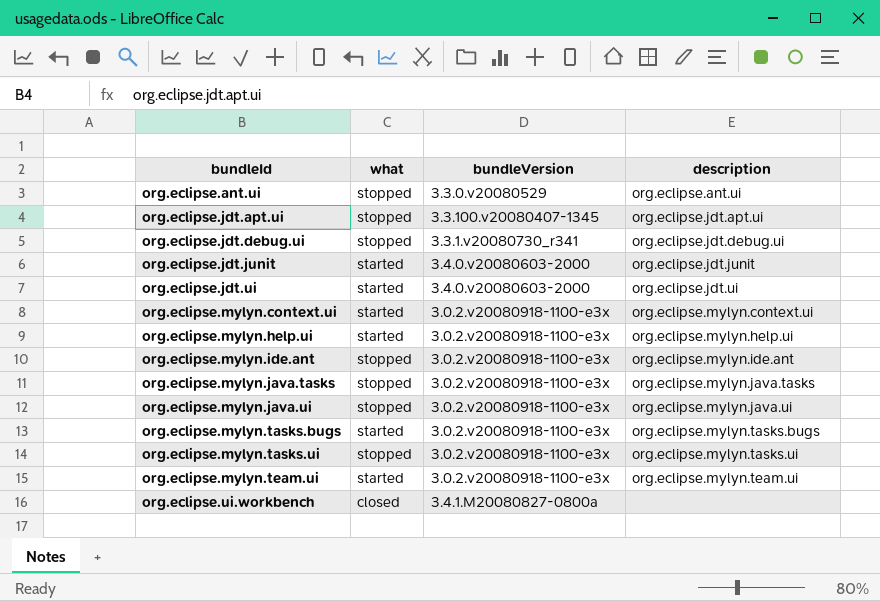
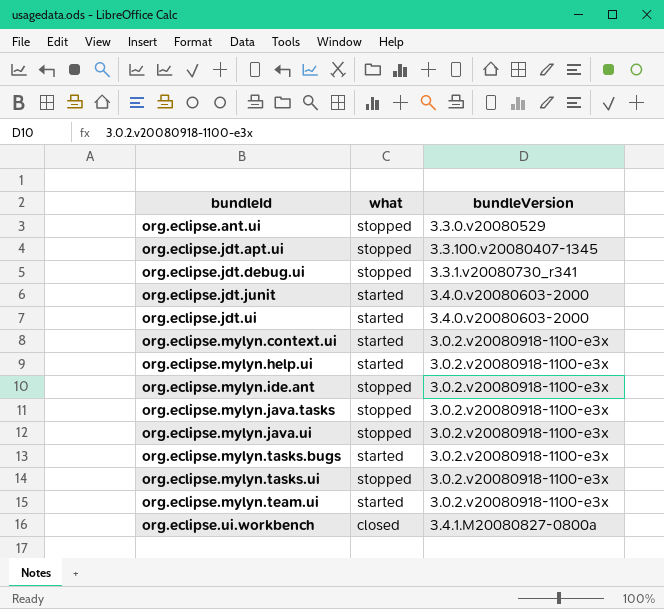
column description | position: 4 -> none

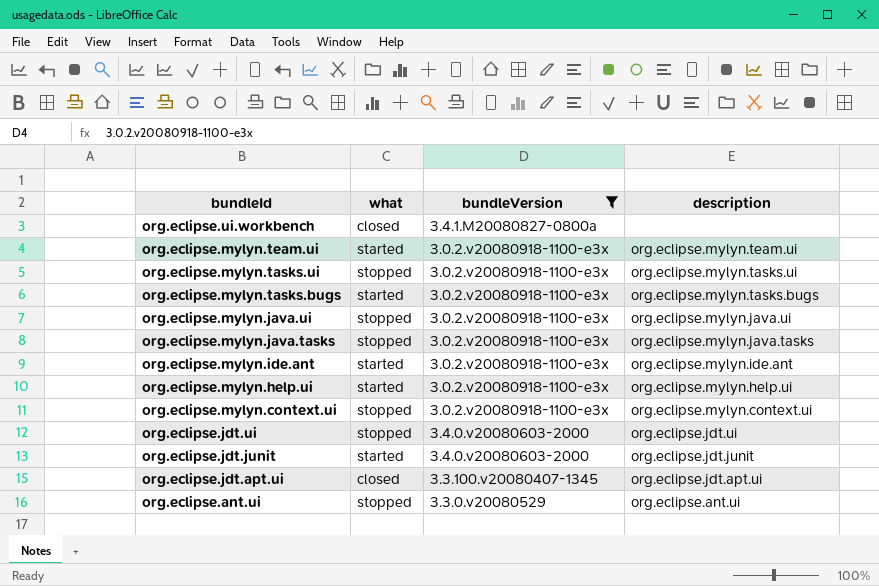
filter: none -> bundleVersion != 3.3.1.v20080730_r341
row order: bundleId ascending -> bundleId descending
column description | position: none -> 4
org.eclipse.mylyn.ide.ant | what: stopped -> started
org.eclipse.mylyn.context.ui | what: started -> stopped
org.eclipse.jdt.ui | what: started -> stopped
org.eclipse.jdt.apt.ui | what: stopped -> closed

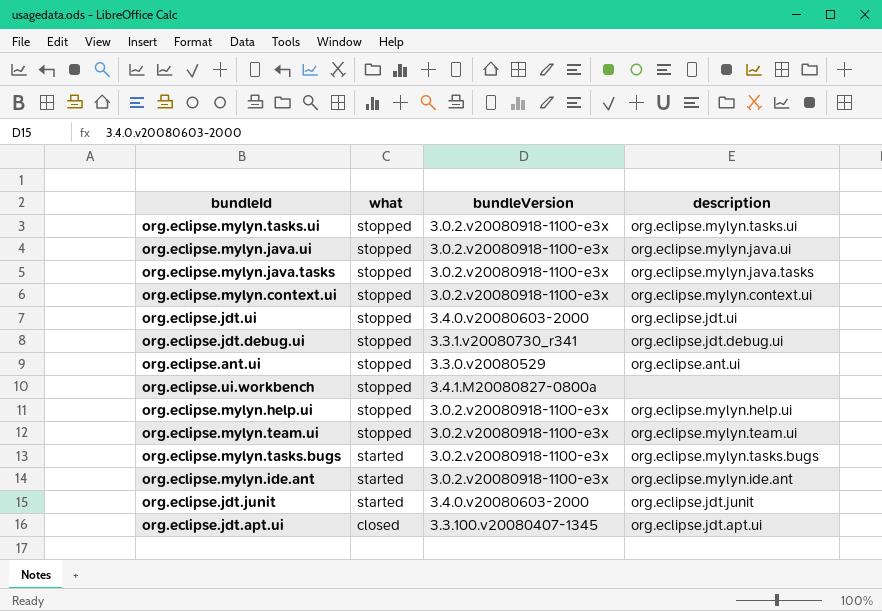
filter: bundleVersion != 3.3.1.v20080730_r341 -> none
row order: bundleId descending -> what descending
org.eclipse.ui.workbench | what: closed -> stopped
org.eclipse.mylyn.help.ui | what: started -> stopped
org.eclipse.mylyn.team.ui | what: started -> stopped

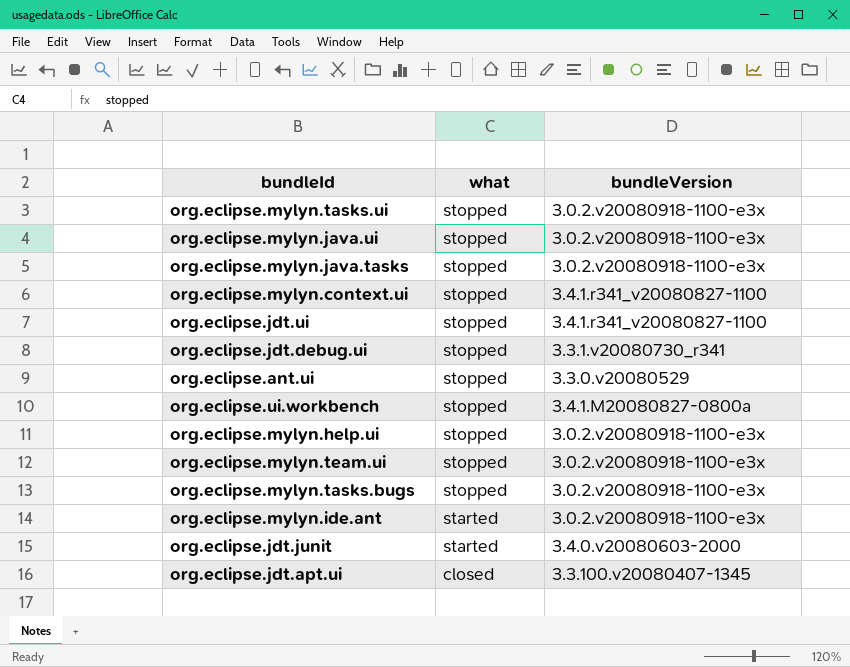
column description | position: 4 -> none
org.eclipse.mylyn.context.ui | bundleVersion: 3.0.2.v20080918-1100-e3x -> 3.4.1.r341_v20080827-1100
org.eclipse.jdt.ui | bundleVersion: 3.4.0.v20080603-2000 -> 3.4.1.r341_v20080827-1100
org.eclipse.mylyn.tasks.bugs | what: started -> stopped

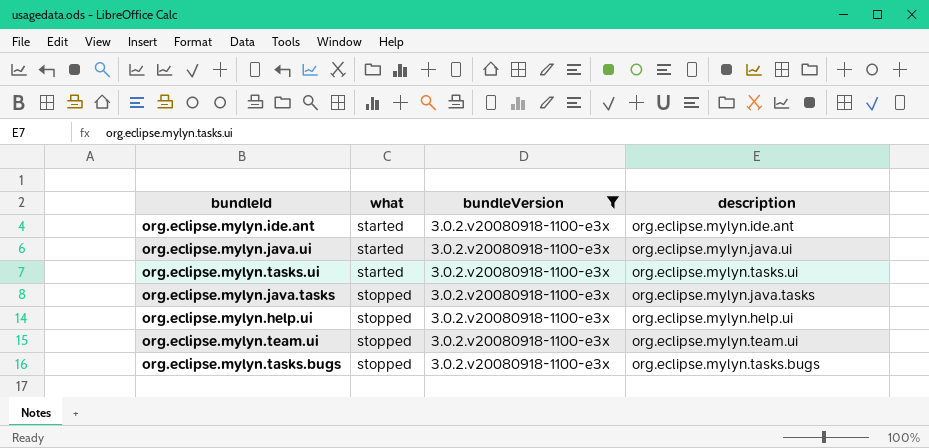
filter: none -> bundleVersion = 3.0.2.v20080918-1100-e3x
row order: what descending -> what ascending
column description | position: none -> 4
org.eclipse.mylyn.java.ui | what: stopped -> started
org.eclipse.mylyn.tasks.ui | what: stopped -> started

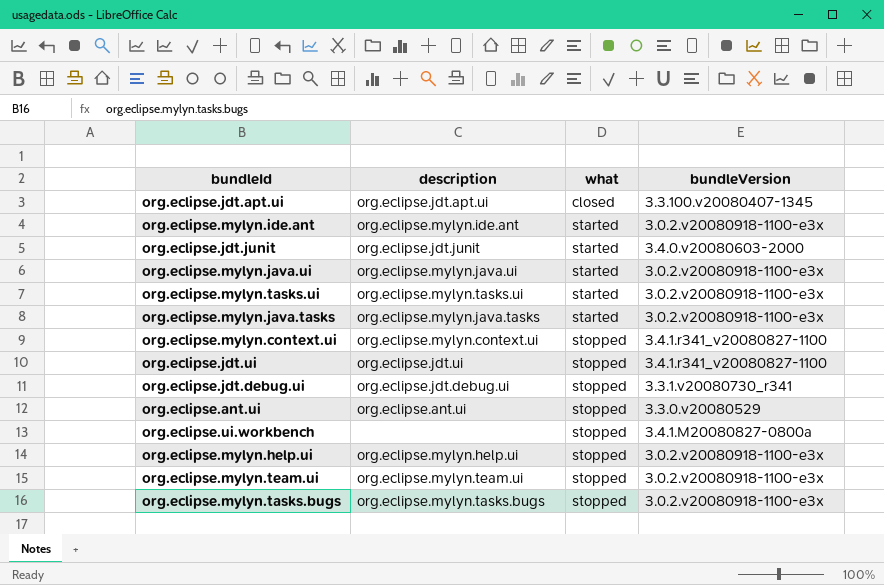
filter: bundleVersion = 3.0.2.v20080918-1100-e3x -> none
column description | position: 4 -> 2
org.eclipse.mylyn.java.tasks | what: stopped -> started

